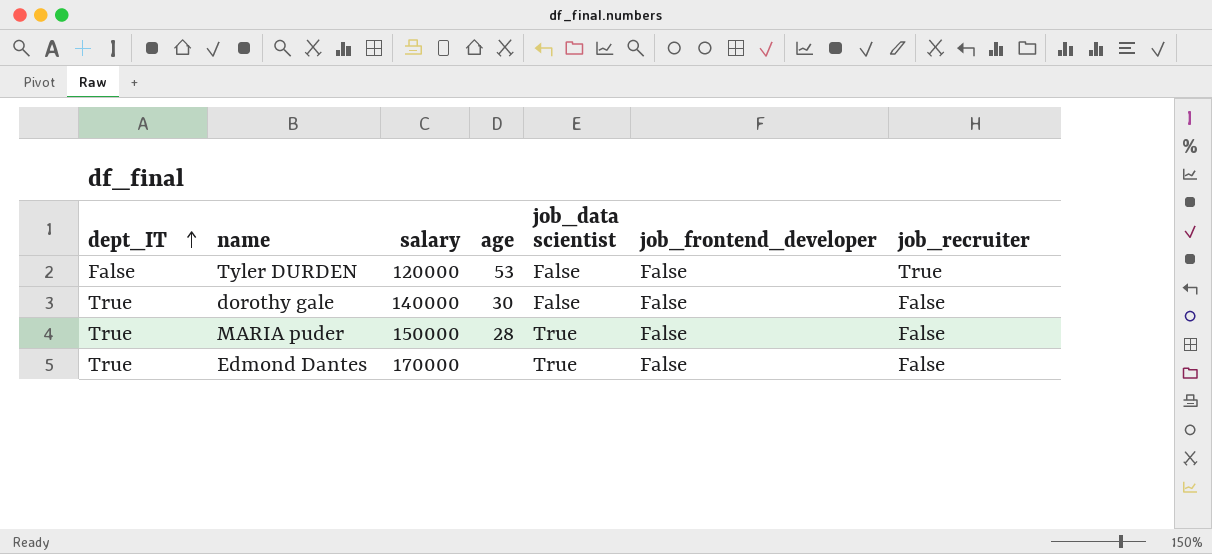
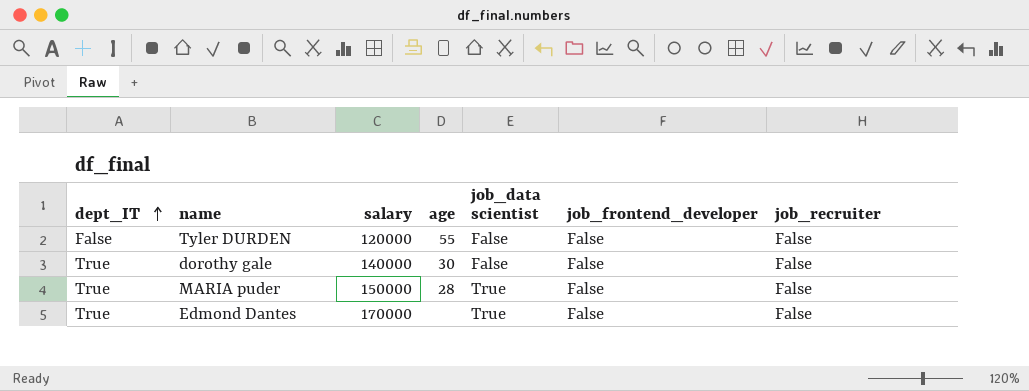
Tyler DURDEN | age: 53 -> 55
Tyler DURDEN | job_recruiter: True -> False

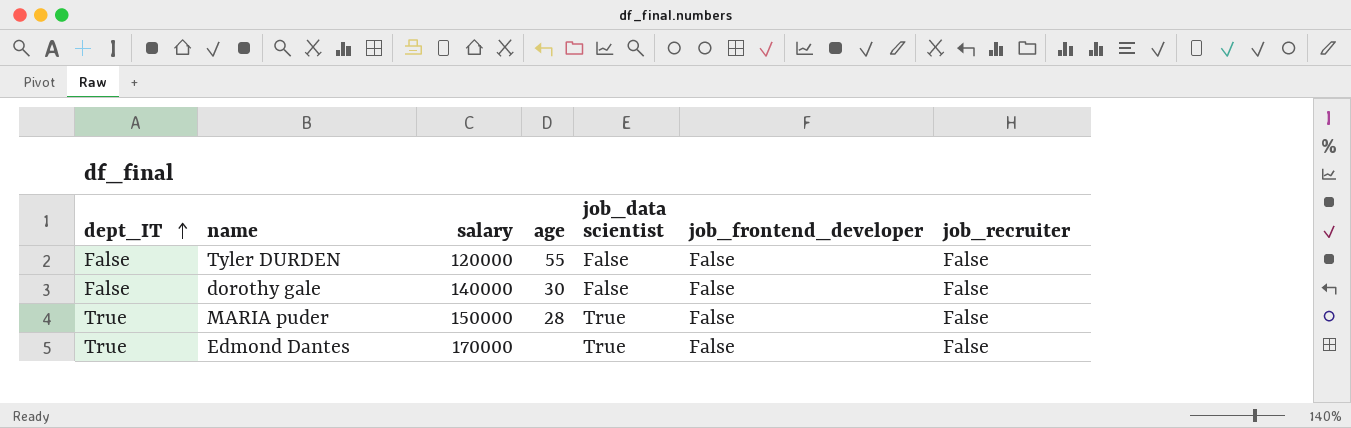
dorothy gale | dept_IT: True -> False

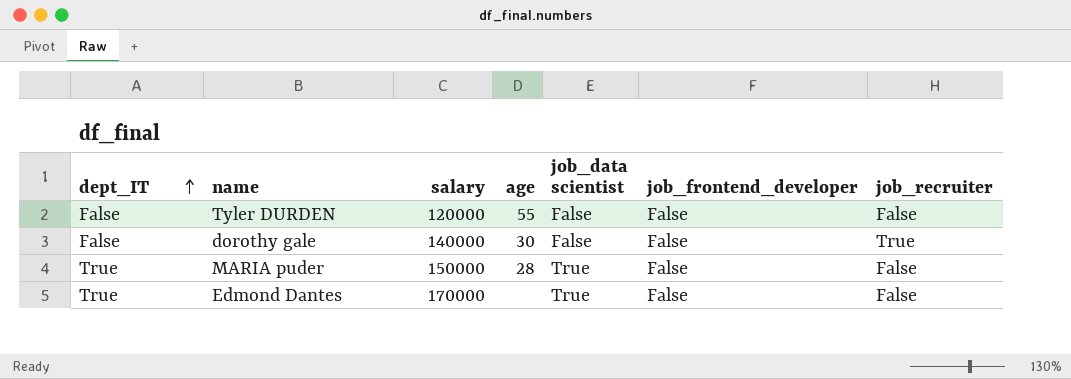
dorothy gale | job_recruiter: False -> True

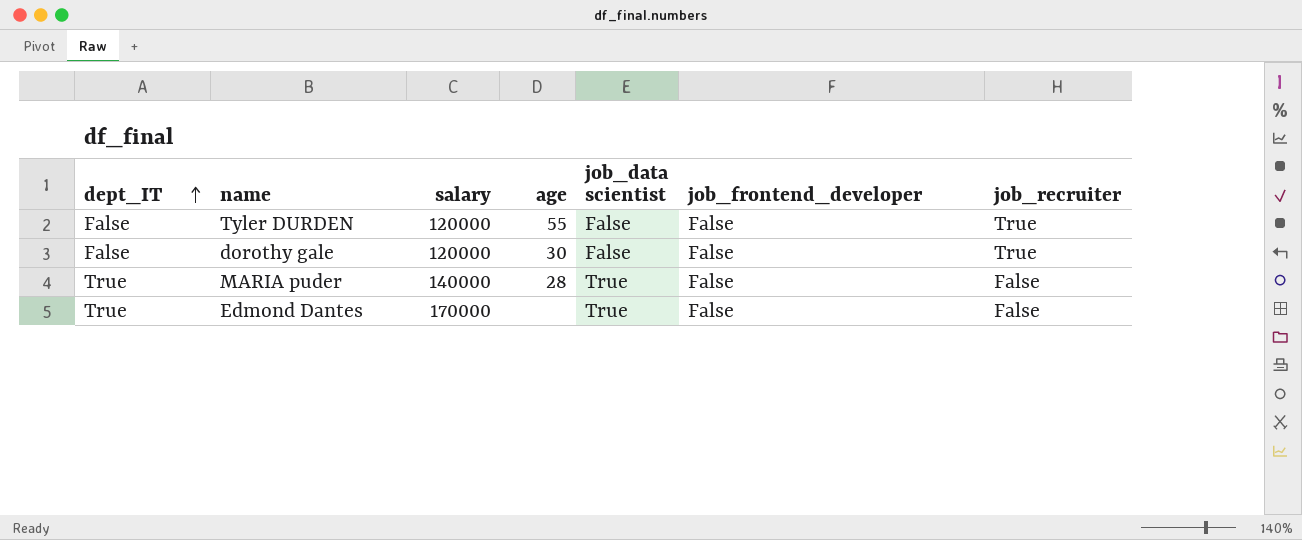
Tyler DURDEN | job_recruiter: False -> True
dorothy gale | salary: 140000 -> 120000
MARIA puder | salary: 150000 -> 140000

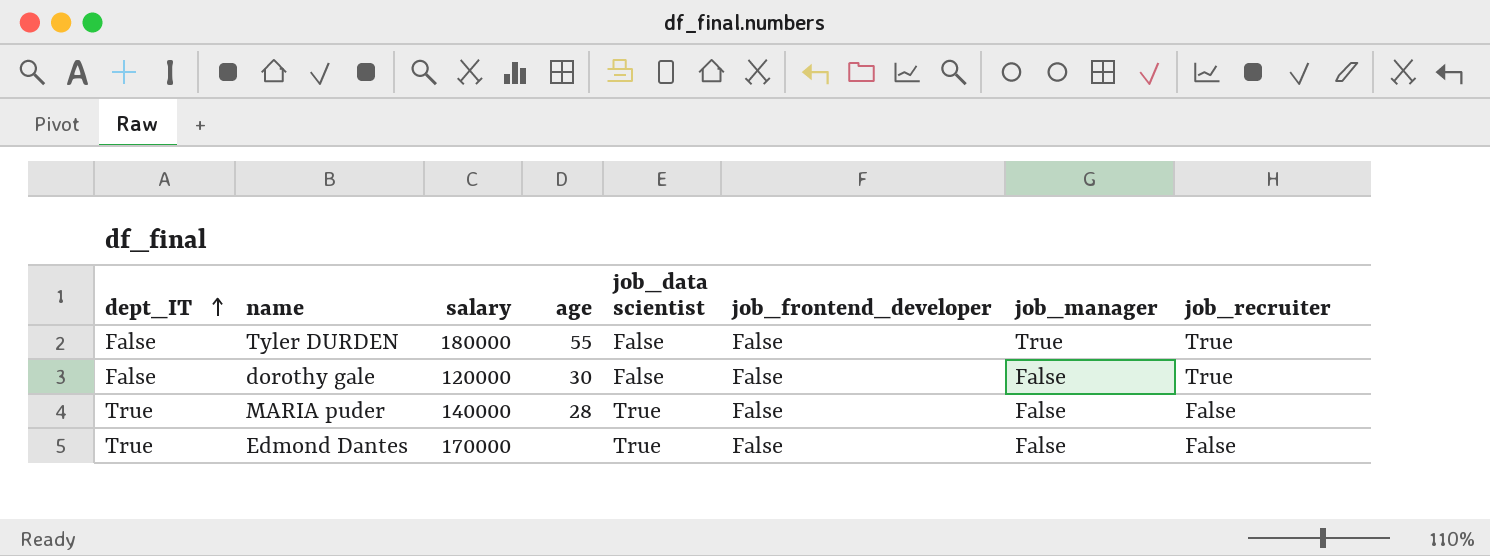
column job_manager | position: none -> 7
Tyler DURDEN | salary: 120000 -> 180000

